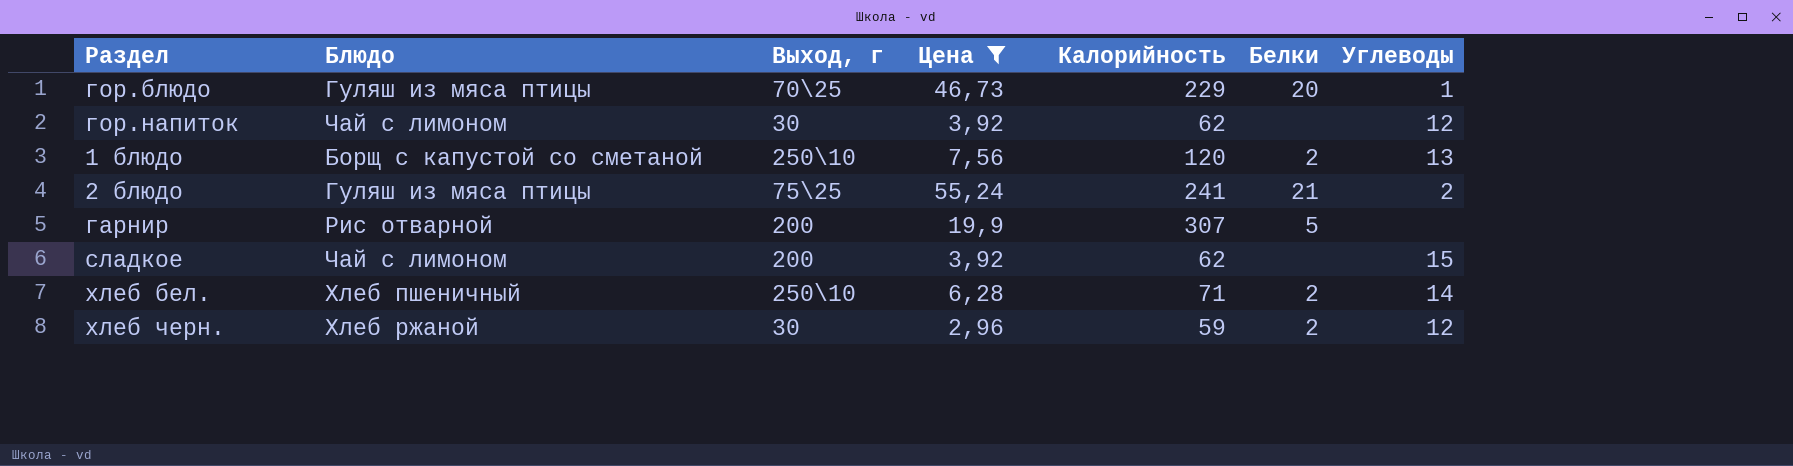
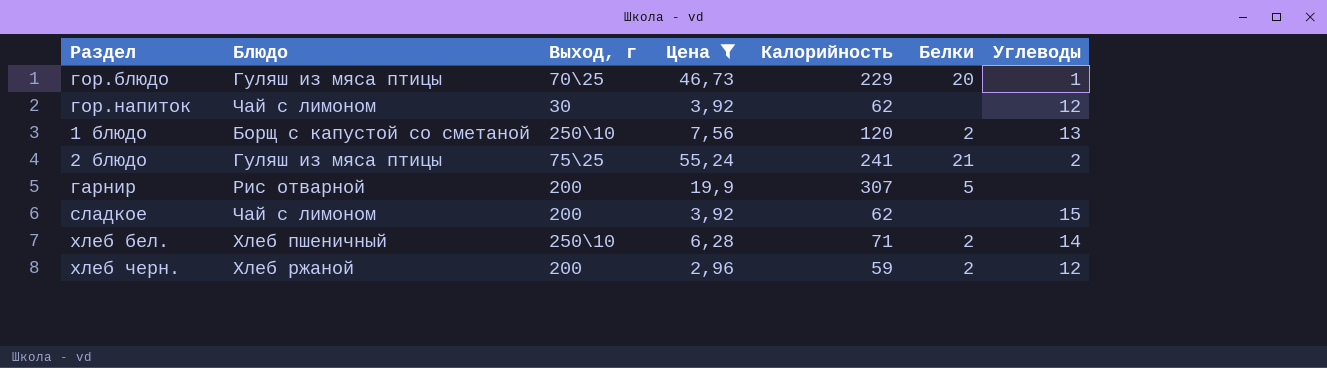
хлеб черн. | Выход, г: 30 -> 200

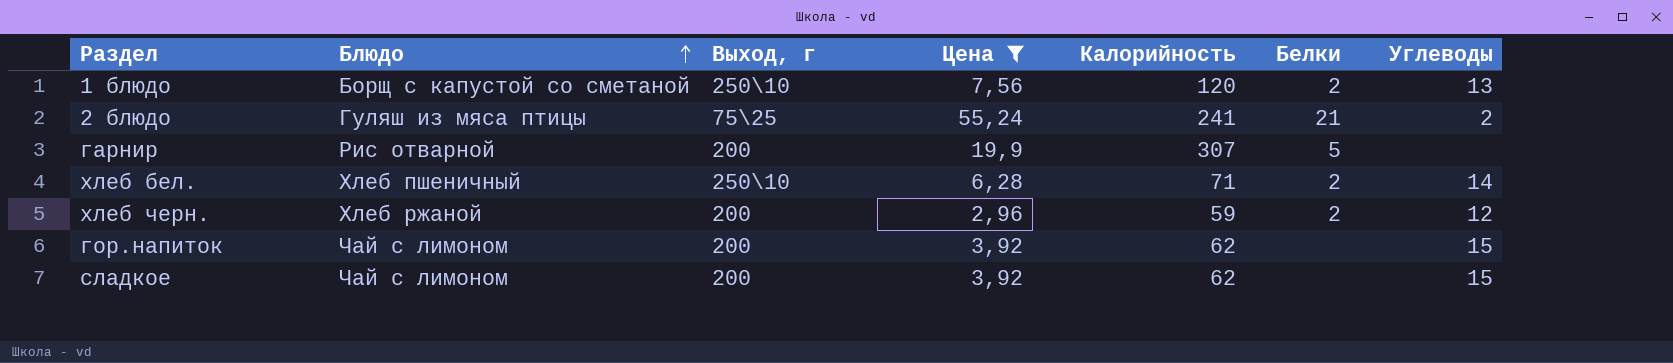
row order: none -> Блюдо ascending
row гор.блюдо: Гуляш из мяса птицы | 70\25 | 46,73 | 229 | 20 | 1 -> none
гор.напиток | Выход, г: 30 -> 200
гор.напиток | Углеводы: 12 -> 15

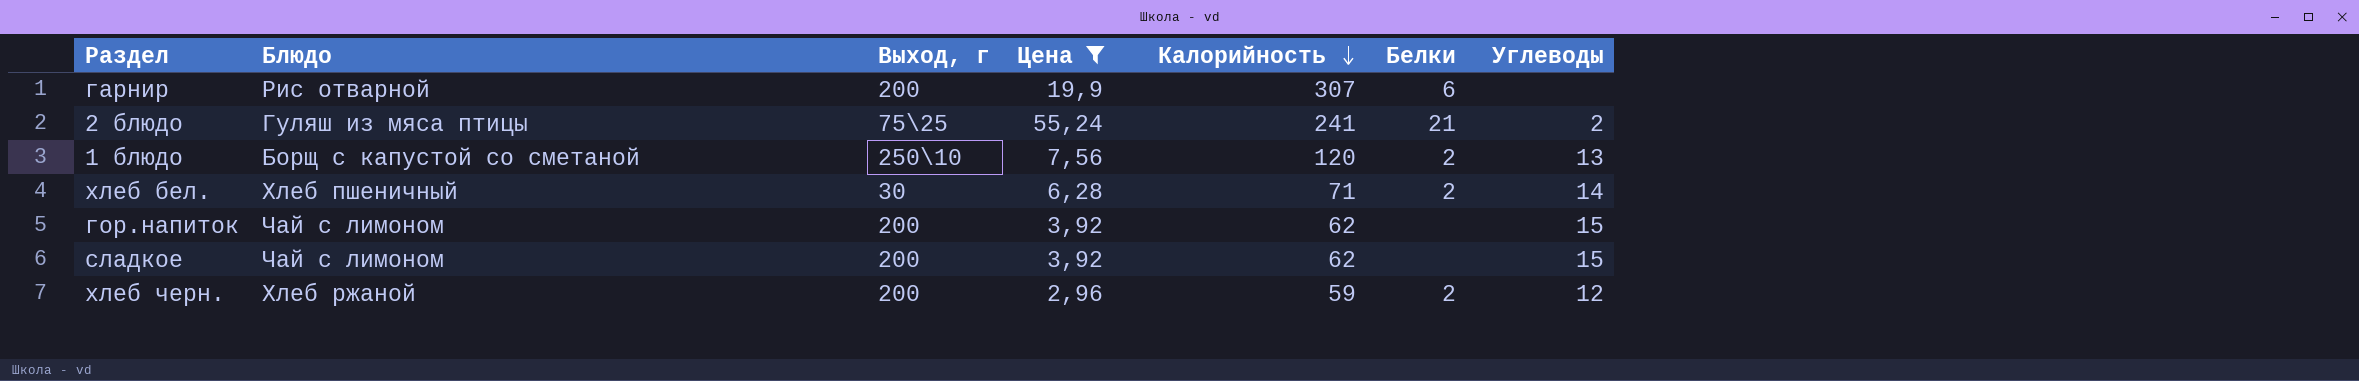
row order: Блюдо ascending -> Калорийность descending
гарнир | Белки: 5 -> 6
хлеб бел. | Выход, г: 250\10 -> 30

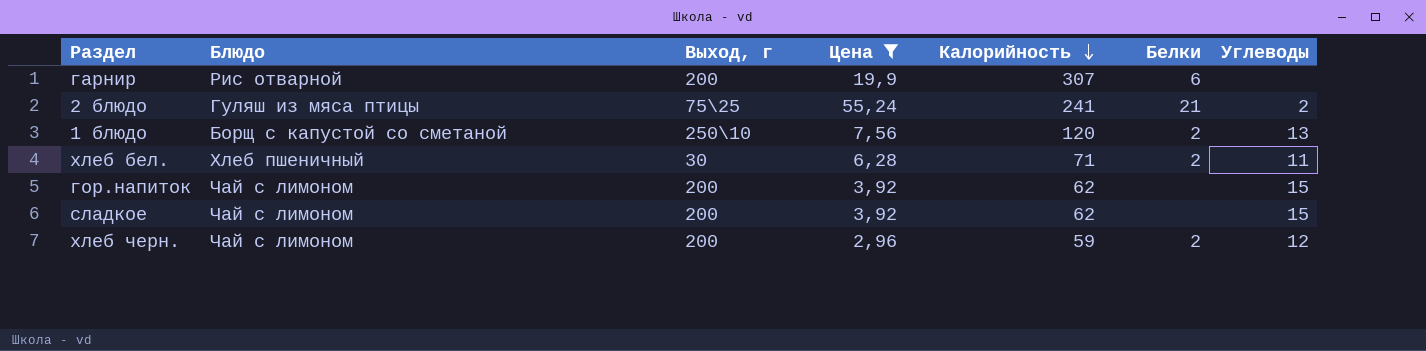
хлеб бел. | Углеводы: 14 -> 11
хлеб черн. | Блюдо: Хлеб ржаной -> Чай с лимоном

